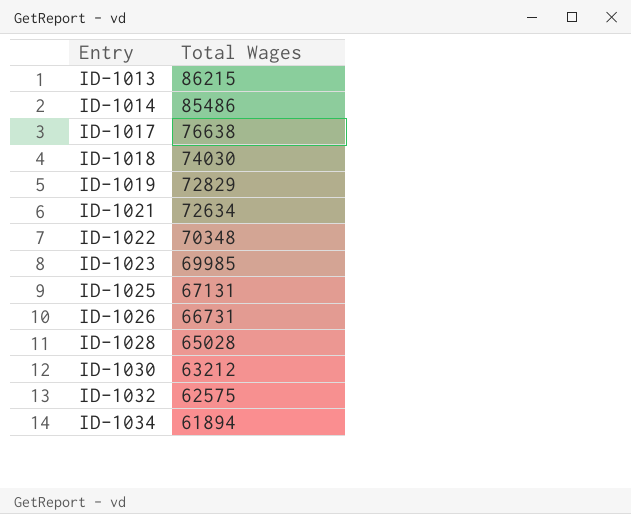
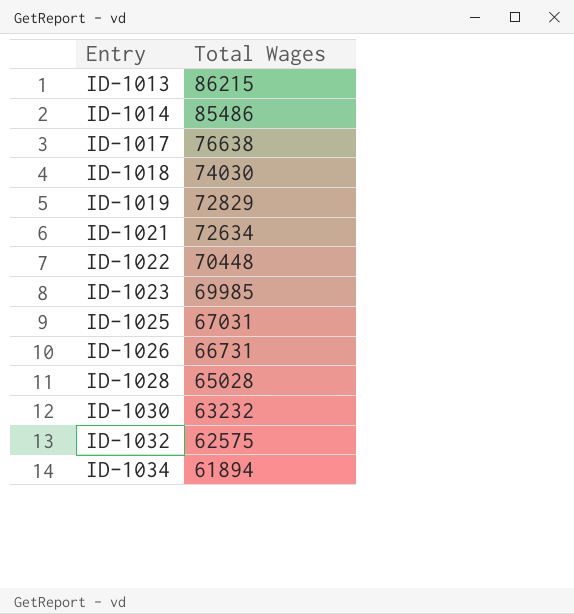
ID-1022 | Total Wages: 70348 -> 70448
ID-1025 | Total Wages: 67131 -> 67031
ID-1030 | Total Wages: 63212 -> 63232

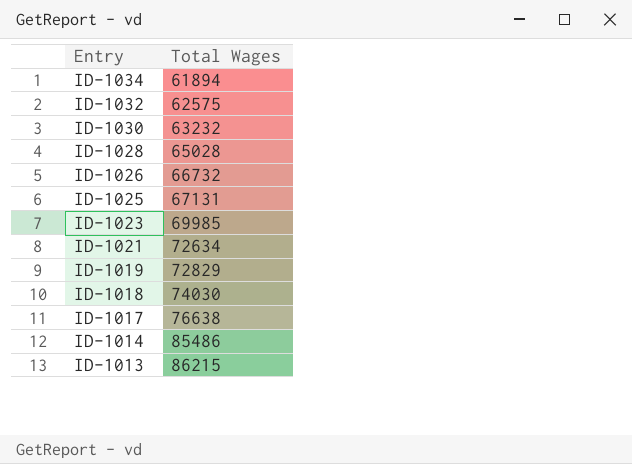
row order: Entry ascending -> Entry descending
row ID-1022: 70448 -> none
ID-1026 | Total Wages: 66731 -> 66732
ID-1025 | Total Wages: 67031 -> 67131

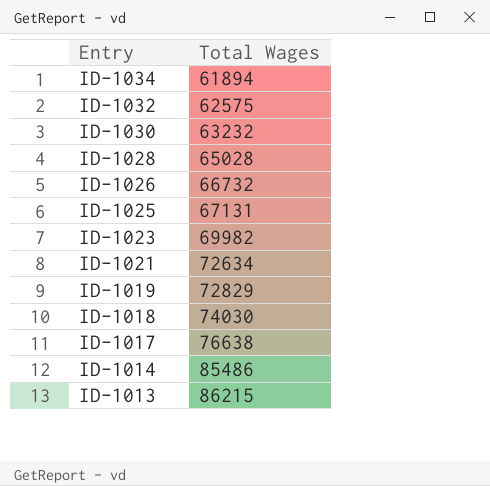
ID-1023 | Total Wages: 69985 -> 69982

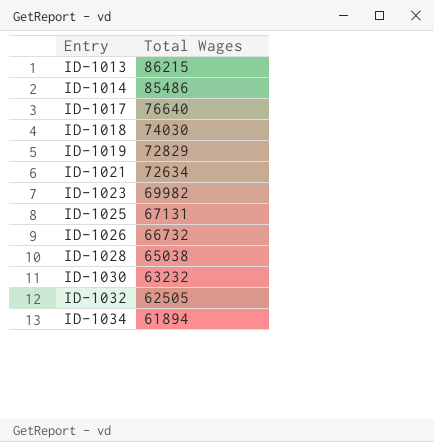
row order: Entry descending -> Entry ascending
ID-1017 | Total Wages: 76638 -> 76640
ID-1028 | Total Wages: 65028 -> 65038
ID-1032 | Total Wages: 62575 -> 62505

